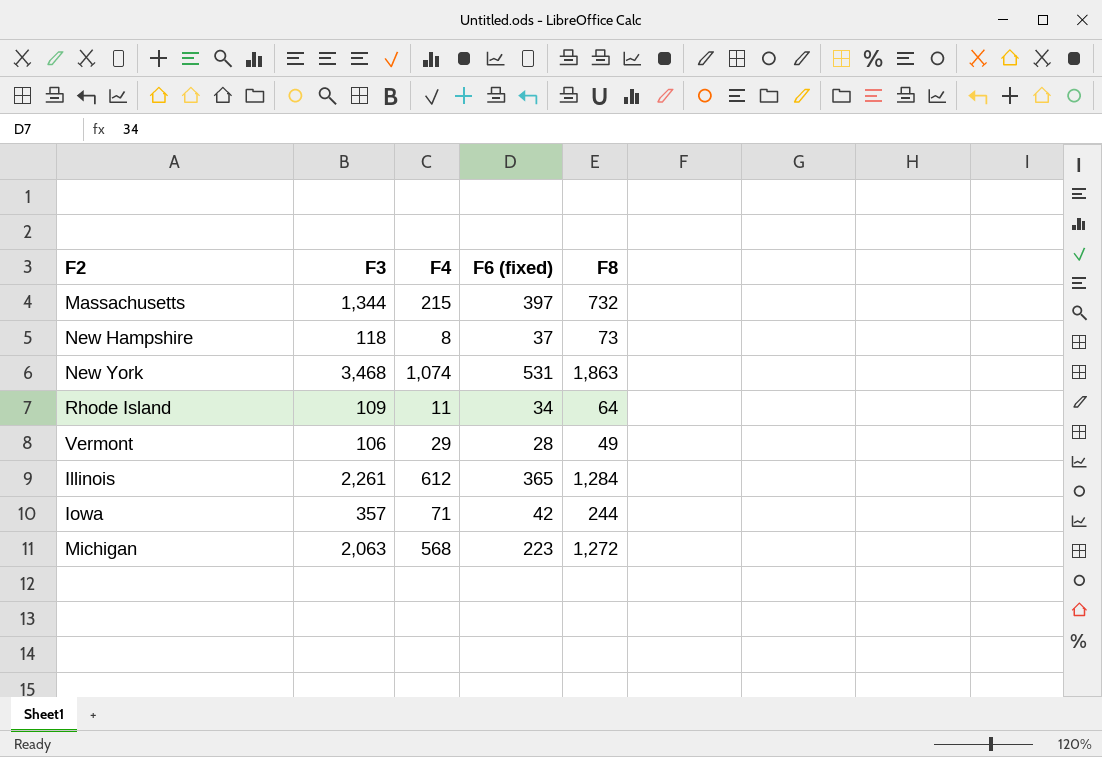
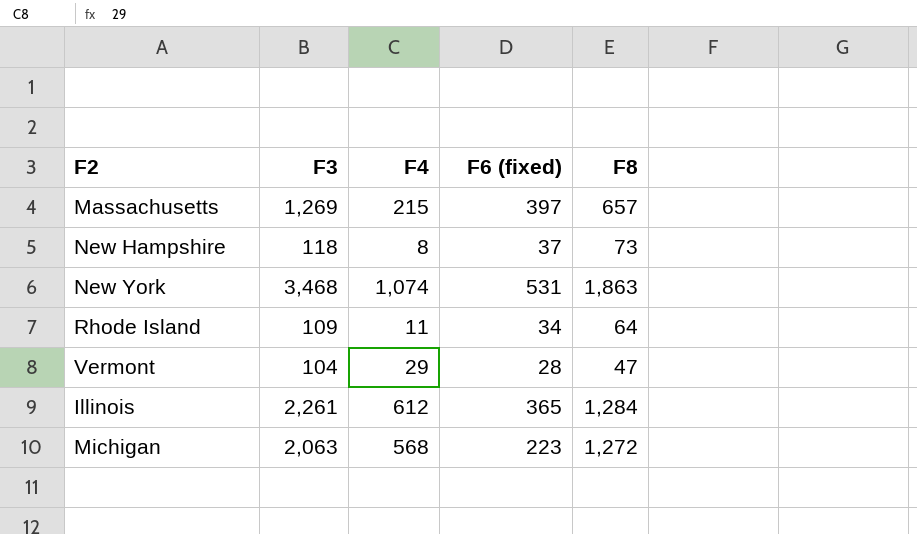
row Iowa: 357 | 71 | 42 | 244 -> none
Massachusetts | F3: 1,344 -> 1,269
Massachusetts | F8: 732 -> 657
Vermont | F3: 106 -> 104
Vermont | F8: 49 -> 47

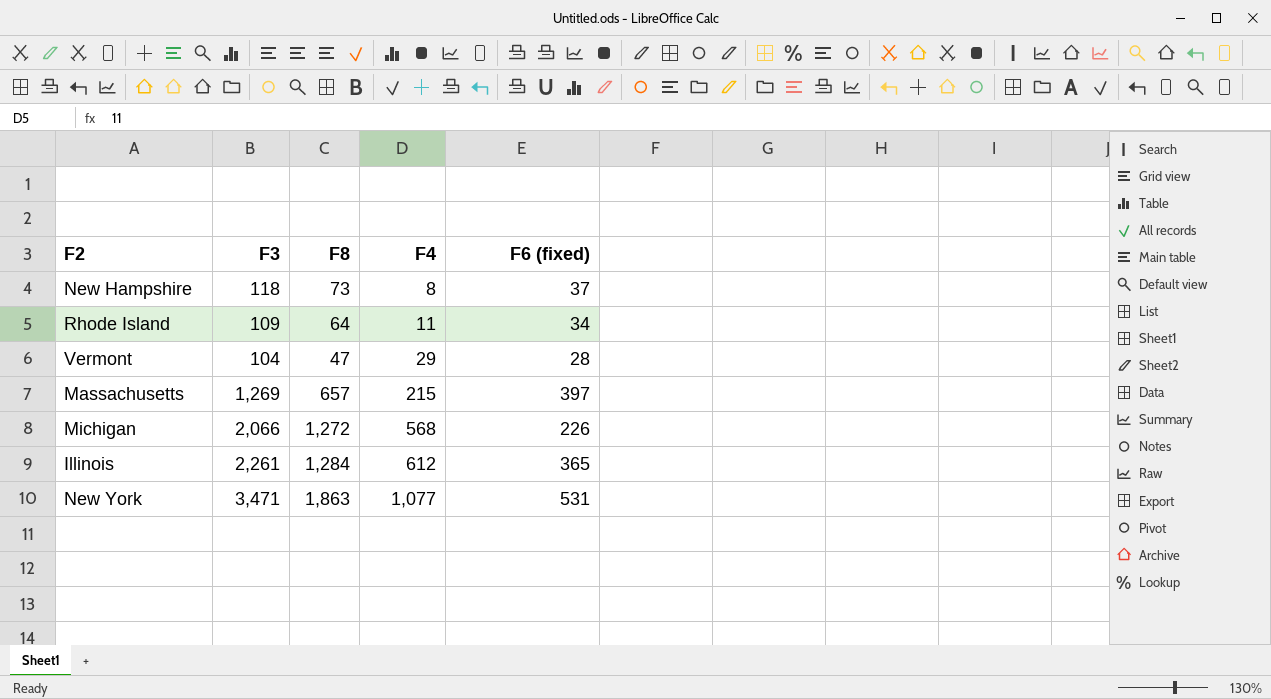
row order: none -> F4 ascending
column F8 | position: 5 -> 3
Michigan | F3: 2,063 -> 2,066
Michigan | F6 (fixed): 223 -> 226
New York | F3: 3,468 -> 3,471
New York | F4: 1,074 -> 1,077

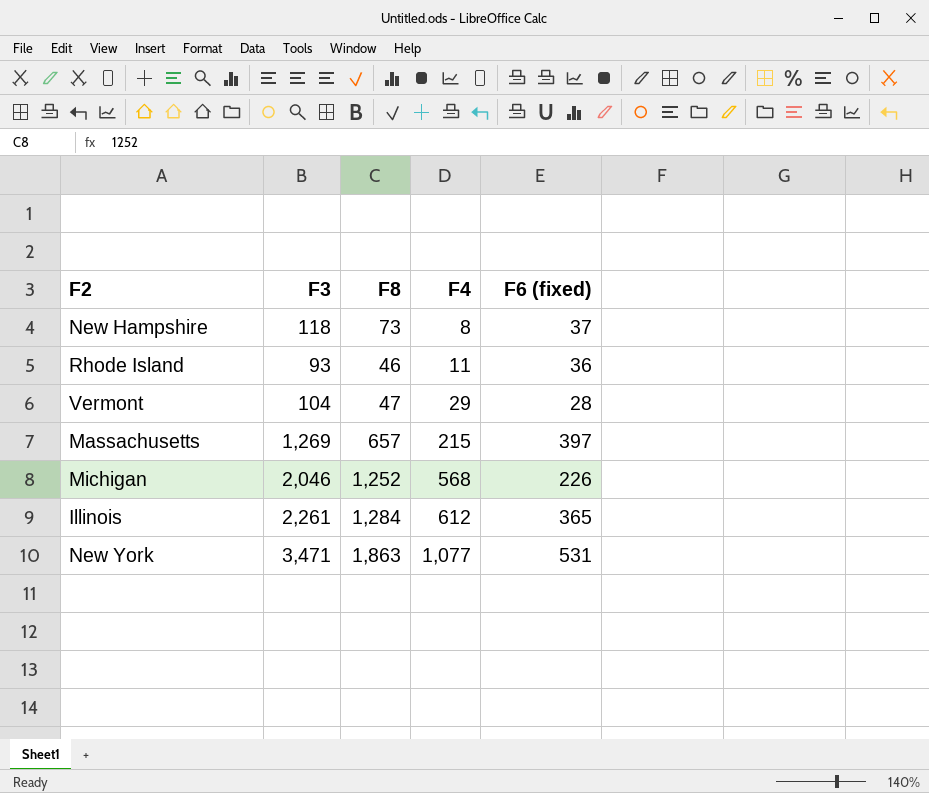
Rhode Island | F3: 109 -> 93
Rhode Island | F8: 64 -> 46
Rhode Island | F6 (fixed): 34 -> 36
Michigan | F3: 2,066 -> 2,046
Michigan | F8: 1,272 -> 1,252

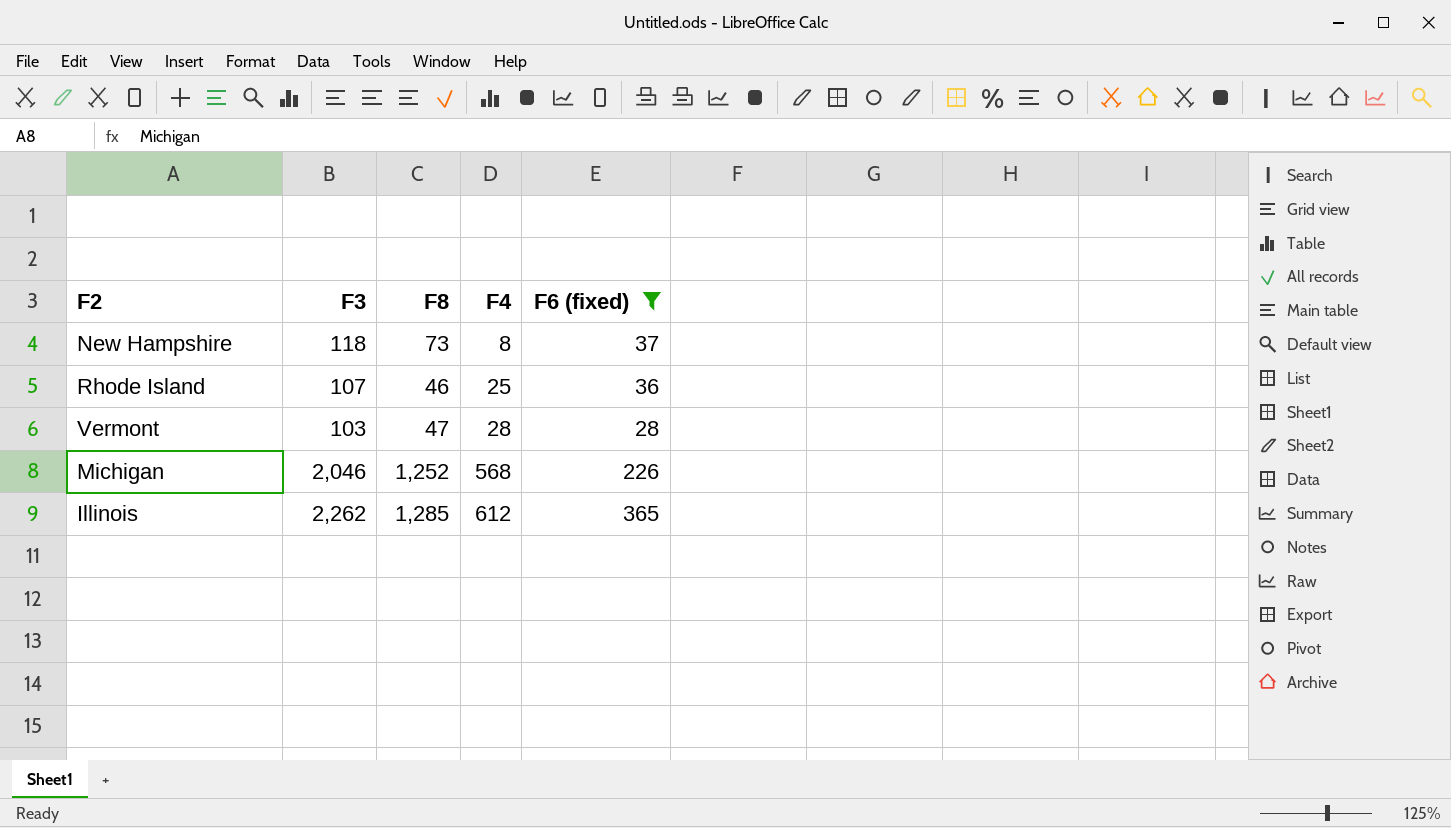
filter: none -> F6 (fixed) <= 365
Rhode Island | F3: 93 -> 107
Rhode Island | F4: 11 -> 25
Vermont | F3: 104 -> 103
Vermont | F4: 29 -> 28
Illinois | F3: 2,261 -> 2,262
Illinois | F8: 1,284 -> 1,285

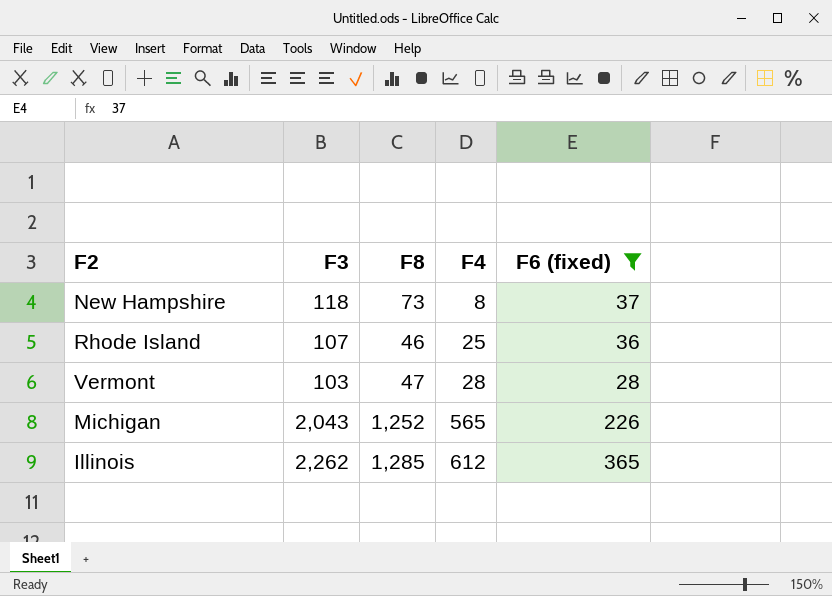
Michigan | F3: 2,046 -> 2,043
Michigan | F4: 568 -> 565

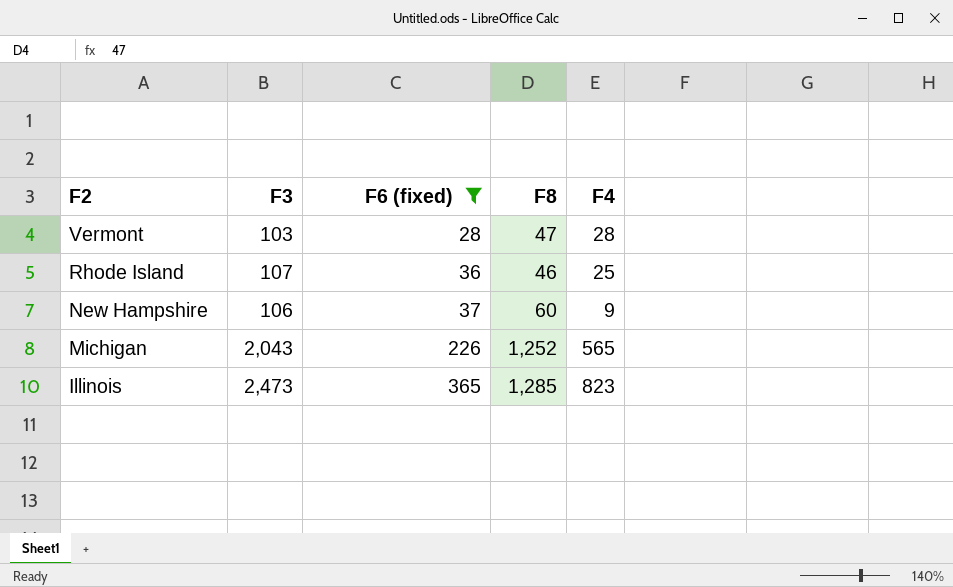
row order: F4 ascending -> F2 descending
column F6 (fixed) | position: 5 -> 3
New Hampshire | F3: 118 -> 106
New Hampshire | F8: 73 -> 60
New Hampshire | F4: 8 -> 9
Illinois | F3: 2,262 -> 2,473
Illinois | F4: 612 -> 823

